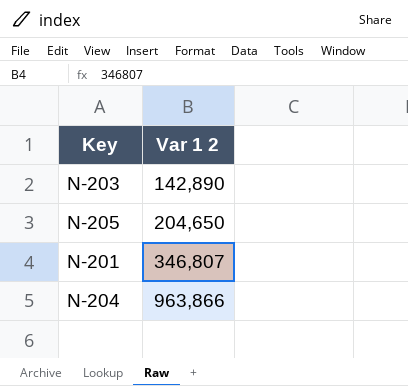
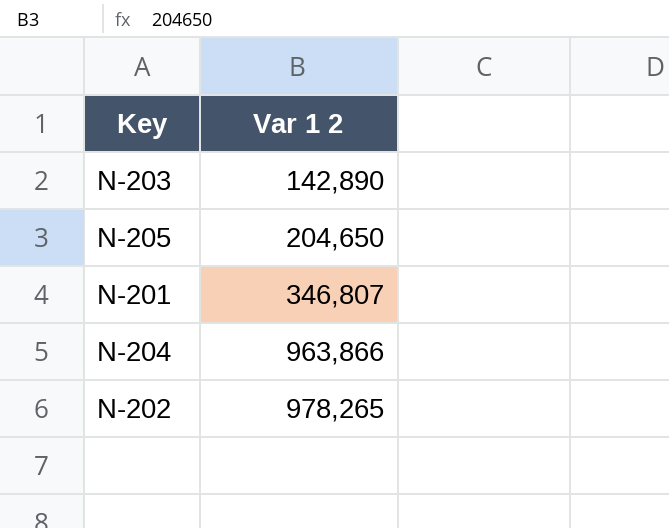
row N-202: none -> 978,265

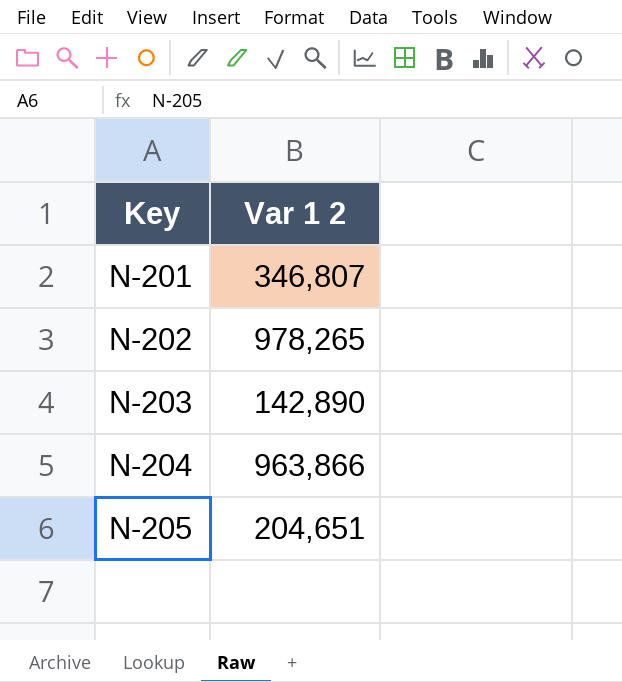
row order: Var 1 2 ascending -> Key ascending
N-205 | Var 1 2: 204,650 -> 204,651

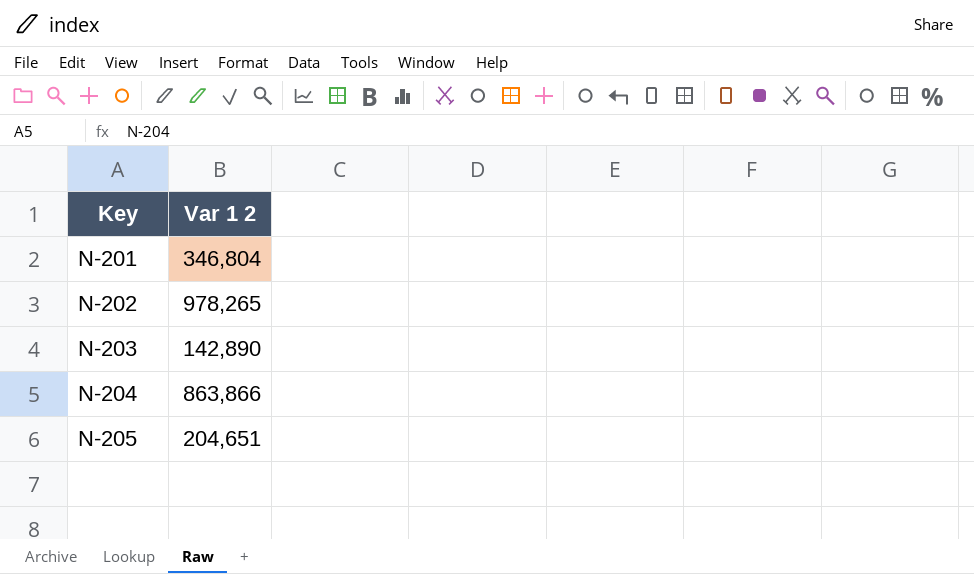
N-201 | Var 1 2: 346,807 -> 346,804
N-204 | Var 1 2: 963,866 -> 863,866

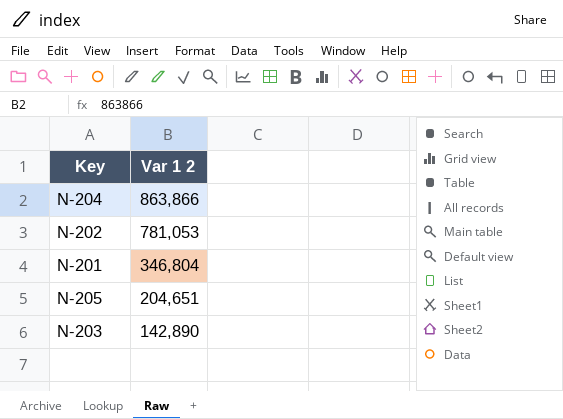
row order: Key ascending -> Var 1 2 descending
N-202 | Var 1 2: 978,265 -> 781,053

